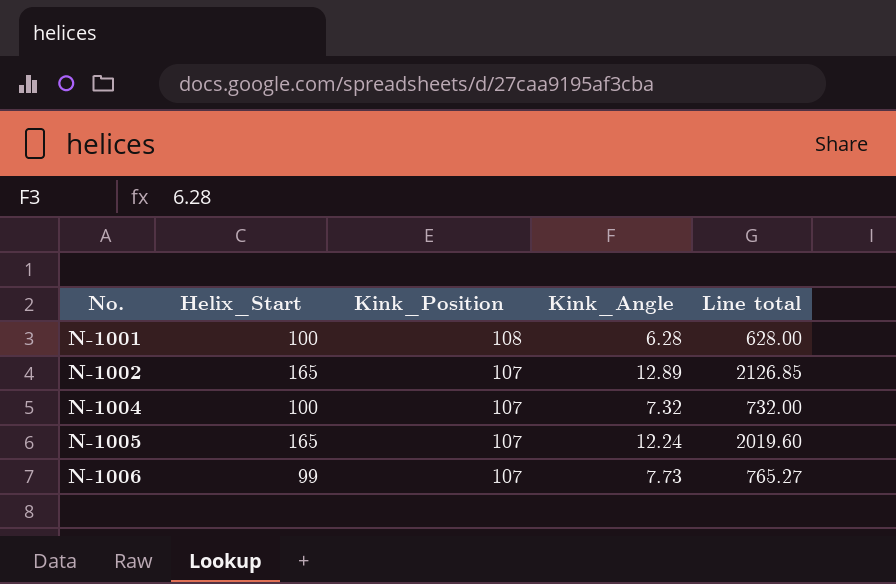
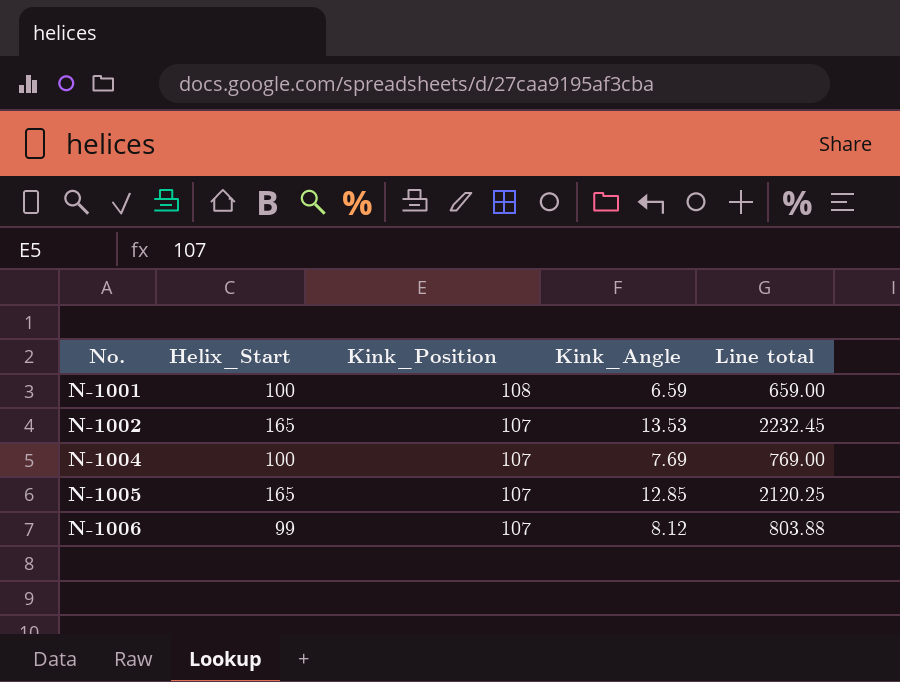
N-1001 | Kink_Angle: 6.28 -> 6.59
N-1001 | Line total: 628.00 -> 659.00
N-1002 | Kink_Angle: 12.89 -> 13.53
N-1002 | Line total: 2126.85 -> 2232.45
N-1004 | Kink_Angle: 7.32 -> 7.69
N-1004 | Line total: 732.00 -> 769.00
N-1005 | Kink_Angle: 12.24 -> 12.85
N-1005 | Line total: 2019.60 -> 2120.25
N-1006 | Kink_Angle: 7.73 -> 8.12
N-1006 | Line total: 765.27 -> 803.88

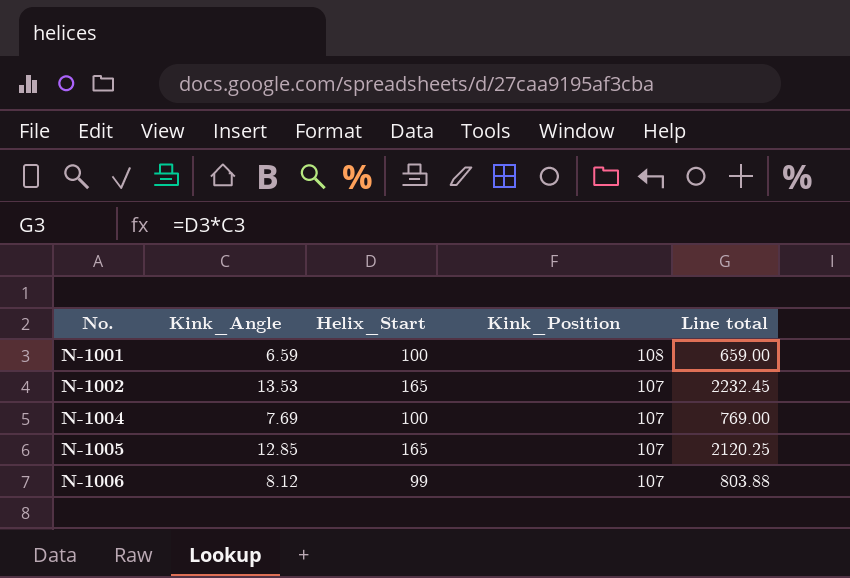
column Kink_Angle | position: 4 -> 2

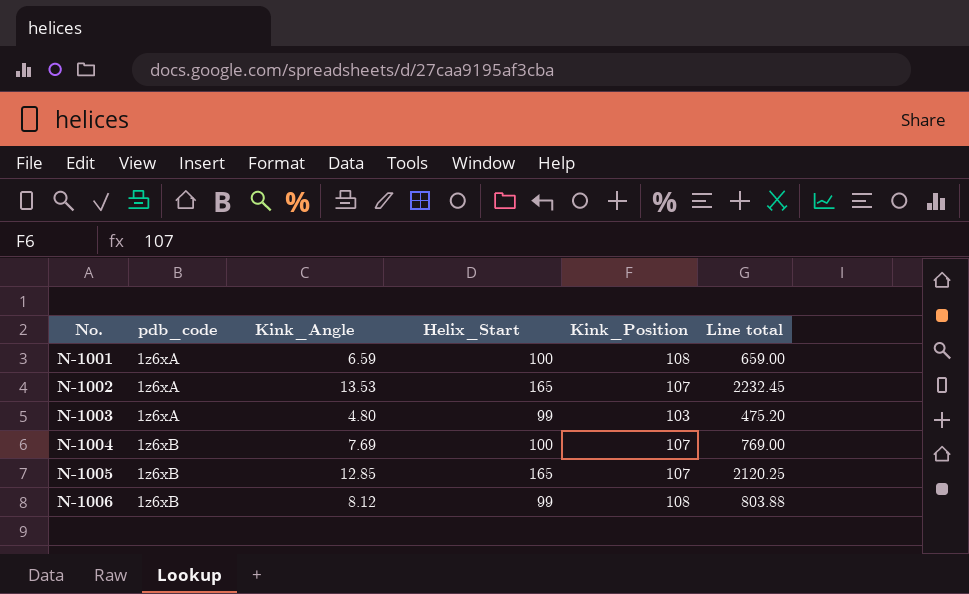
column pdb_code | position: none -> 2
row N-1003: none -> 1z6xA | 4.80 | 99 | 103 | 475.20
N-1006 | Kink_Position: 107 -> 108

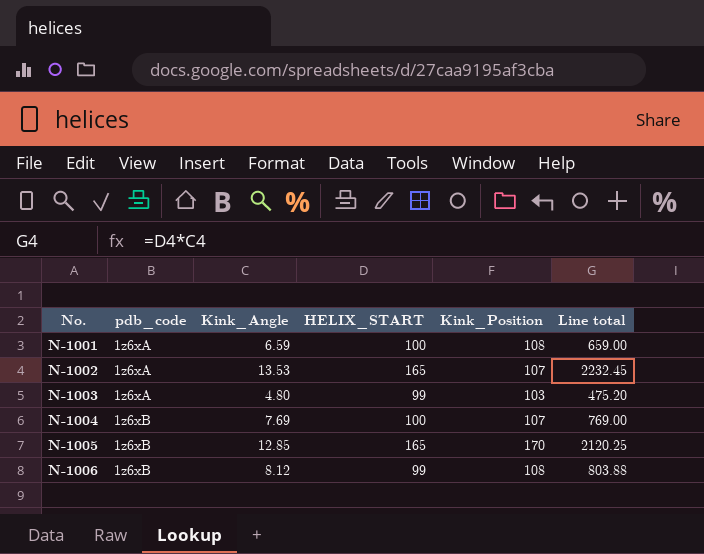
column name: Helix_Start -> HELIX_START
N-1005 | Kink_Position: 107 -> 170

